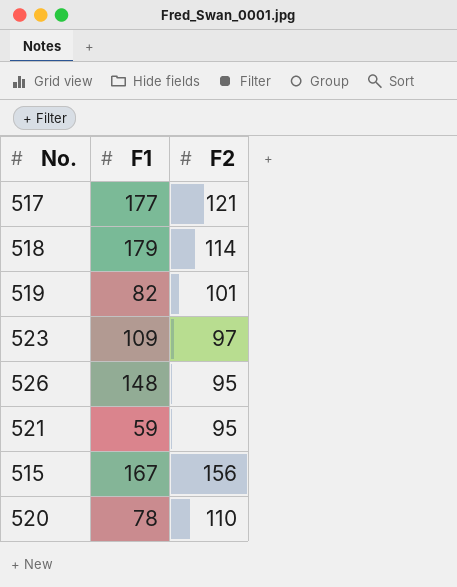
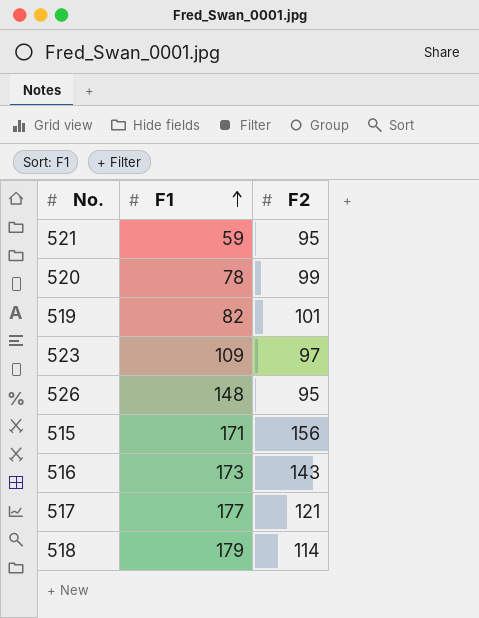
row order: none -> F1 ascending
520 | F2: 110 -> 99
515 | F1: 167 -> 171
row 516: none -> 173 | 143

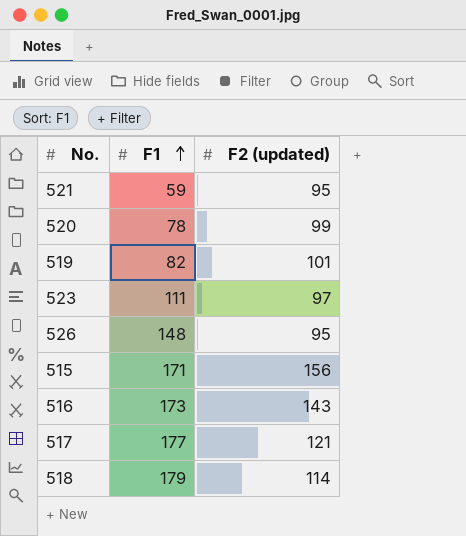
column name: F2 -> F2 (updated)
523 | F1: 109 -> 111

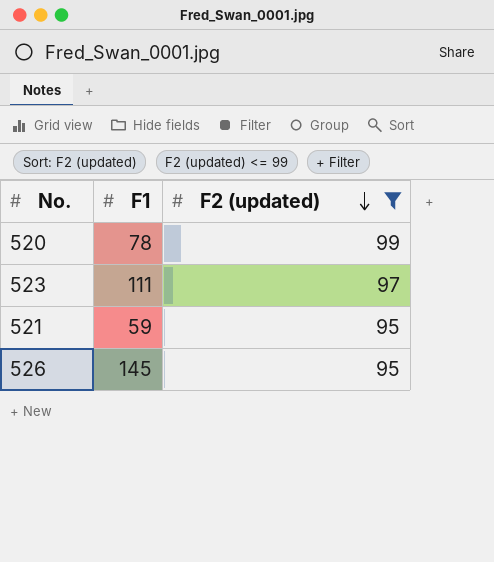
filter: none -> F2 (updated) <= 99
row order: F1 ascending -> F2 (updated) descending
526 | F1: 148 -> 145

